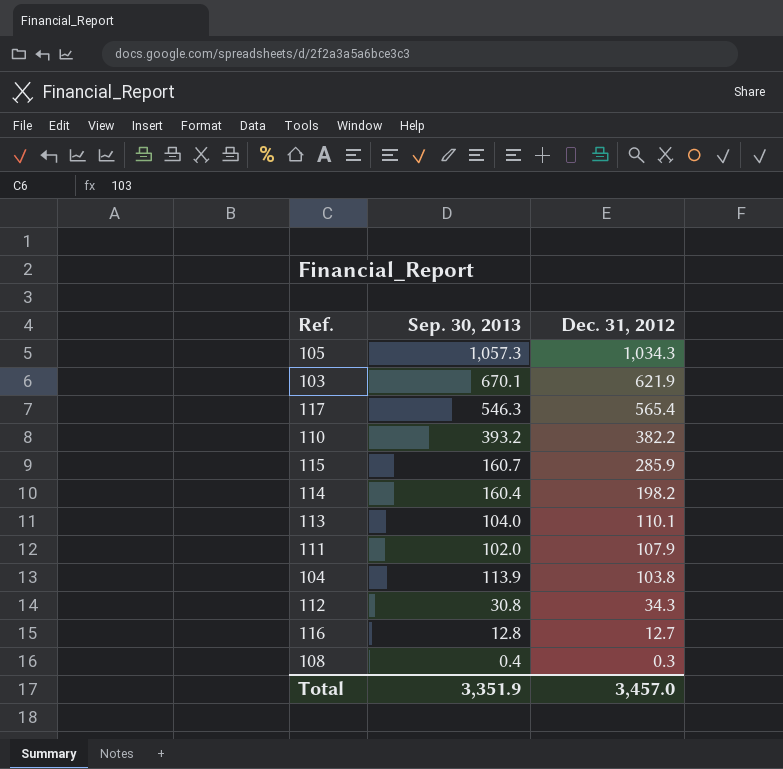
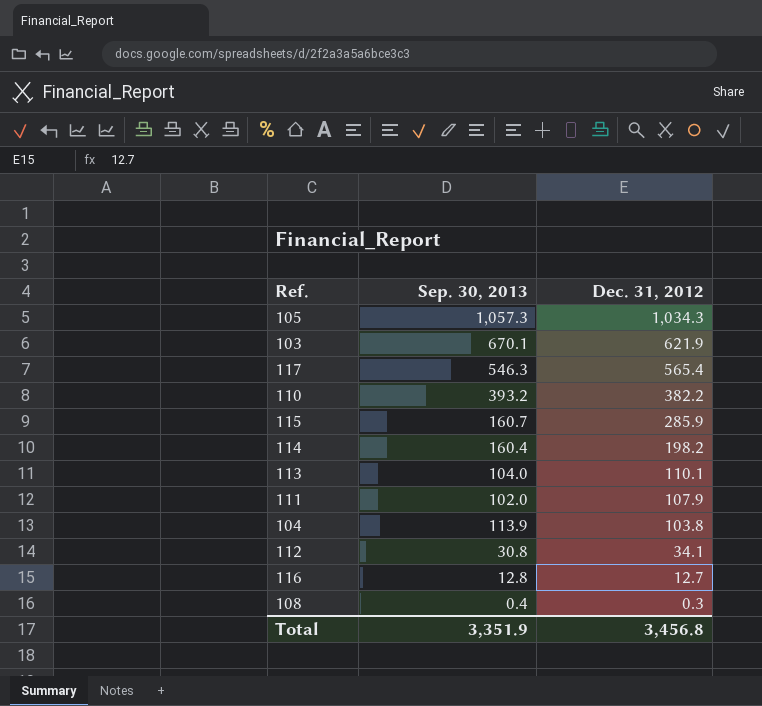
112 | Dec. 31, 2012: 34.3 -> 34.1
Total | Dec. 31, 2012: 3,457.0 -> 3,456.8

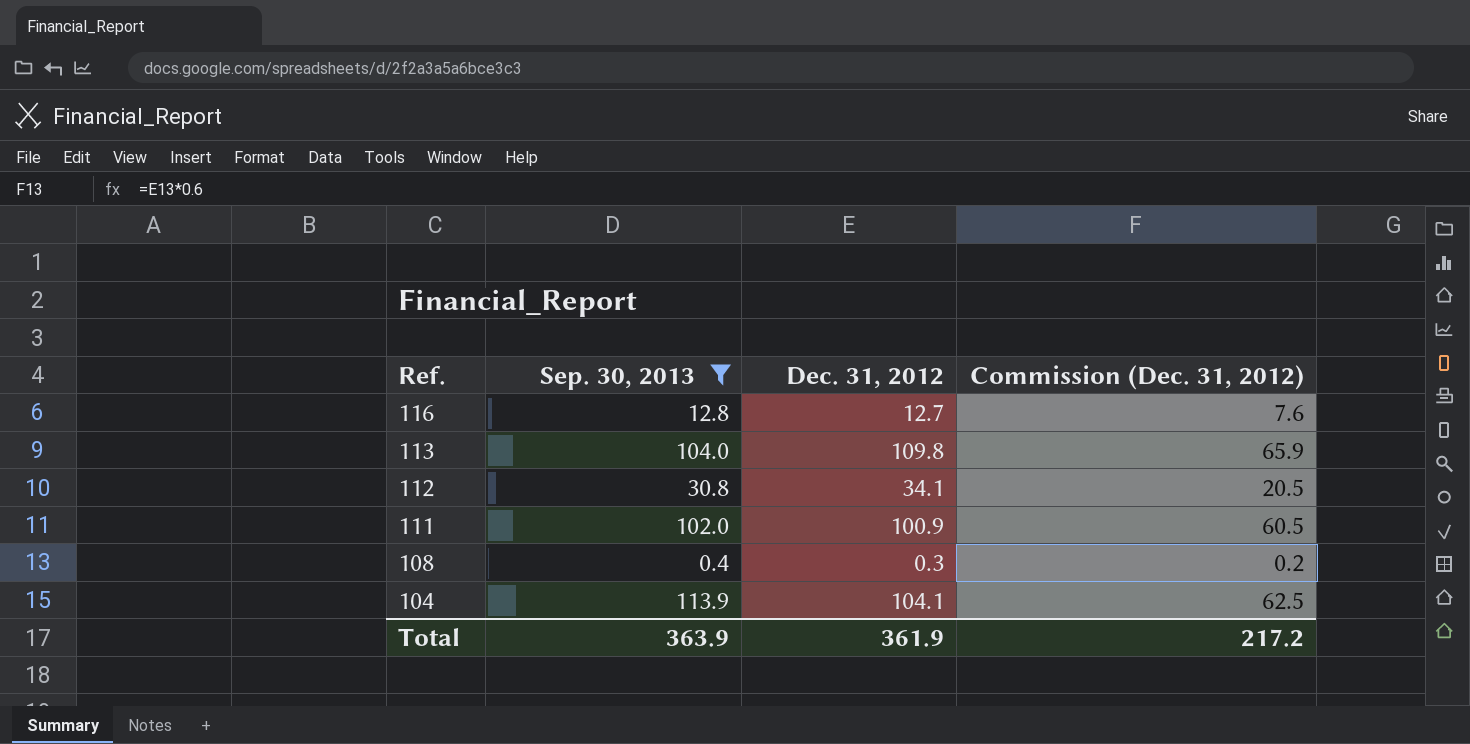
filter: none -> Sep. 30, 2013 <= 113.9
row order: Dec. 31, 2012 descending -> Ref. descending
column Commission (Dec. 31, 2012) | formula: none -> [Dec. 31, 2012] * 0.6
113 | Dec. 31, 2012: 110.1 -> 109.8
111 | Dec. 31, 2012: 107.9 -> 100.9
104 | Dec. 31, 2012: 103.8 -> 104.1
Total | Sep. 30, 2013: 3,351.9 -> 363.9
Total | Dec. 31, 2012: 3,456.8 -> 361.9

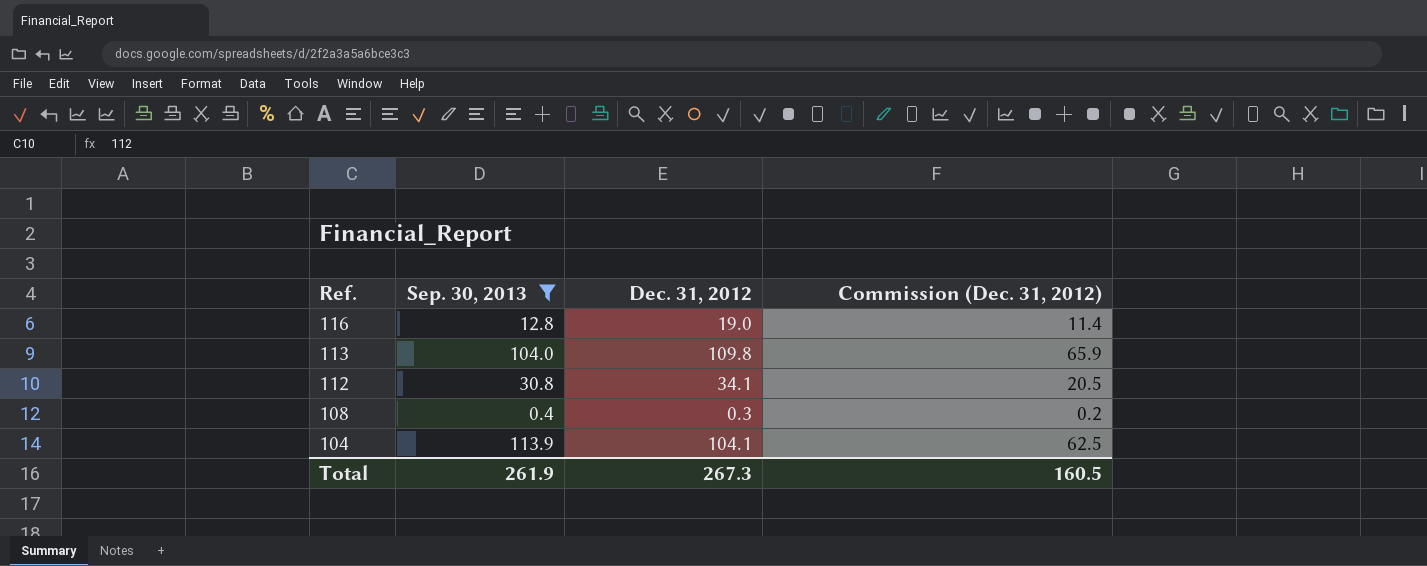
row 111: 102.0 | 100.9 | 60.5 -> none
116 | Dec. 31, 2012: 12.7 -> 19.0
116 | Commission (Dec. 31, 2012): 7.6 -> 11.4
Total | Sep. 30, 2013: 363.9 -> 261.9
Total | Dec. 31, 2012: 361.9 -> 267.3
Total | Commission (Dec. 31, 2012): 217.2 -> 160.5

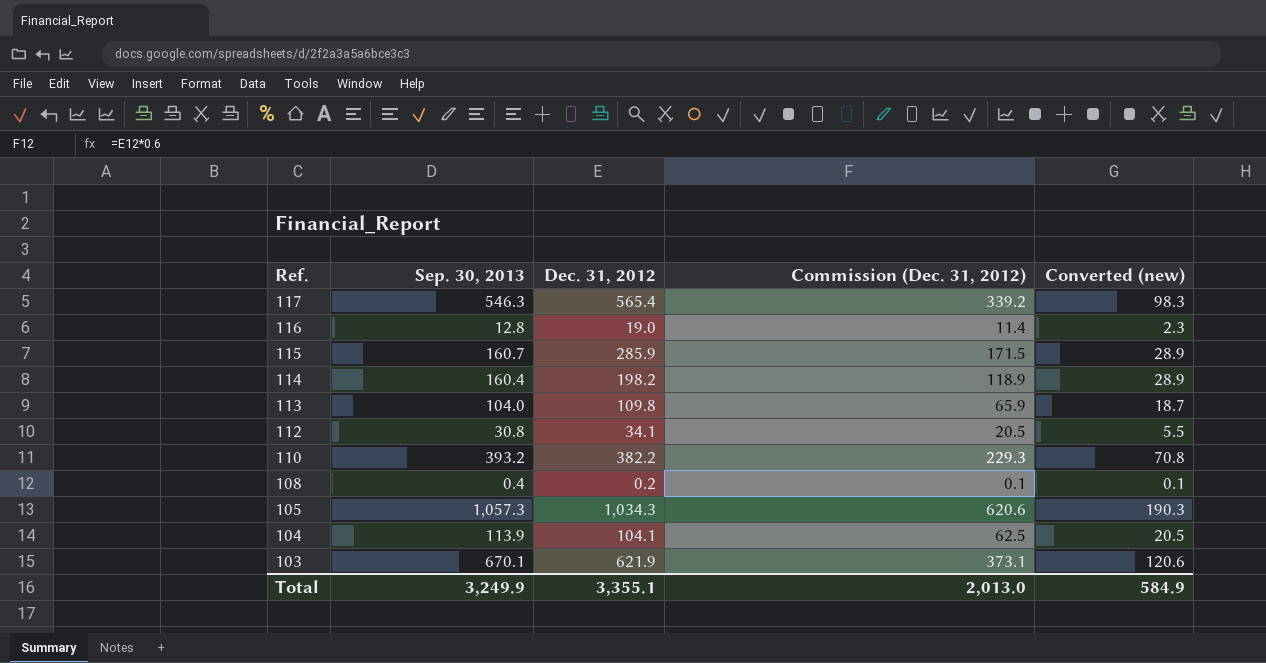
filter: Sep. 30, 2013 <= 113.9 -> none
column Converted (new) | formula: none -> [Sep. 30, 2013] * 0.18
108 | Dec. 31, 2012: 0.3 -> 0.2
108 | Commission (Dec. 31, 2012): 0.2 -> 0.1
Total | Sep. 30, 2013: 261.9 -> 3,249.9
Total | Dec. 31, 2012: 267.3 -> 3,355.1
Total | Commission (Dec. 31, 2012): 160.5 -> 2,013.0

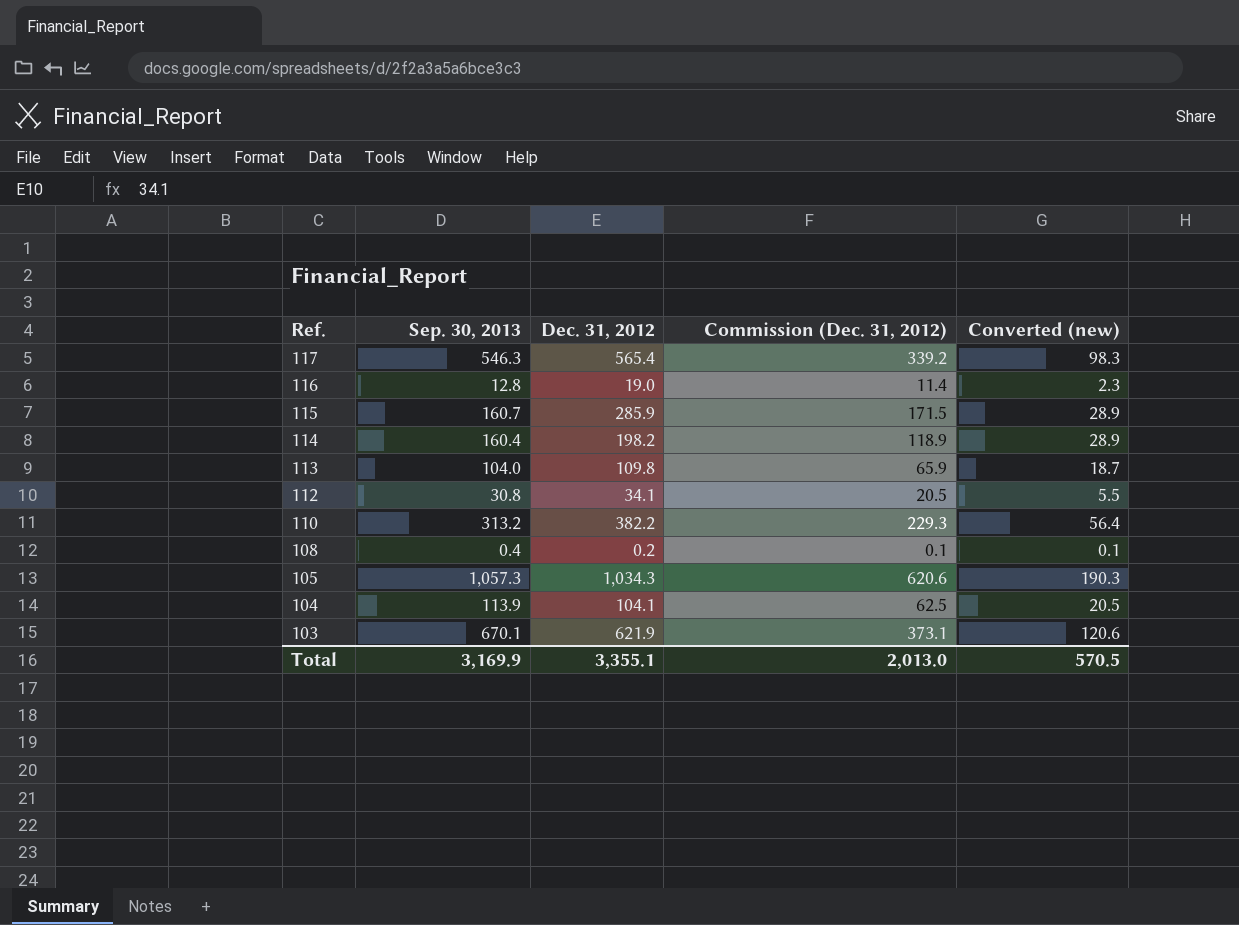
110 | Sep. 30, 2013: 393.2 -> 313.2
110 | Converted (new): 70.8 -> 56.4
Total | Sep. 30, 2013: 3,249.9 -> 3,169.9
Total | Converted (new): 584.9 -> 570.5

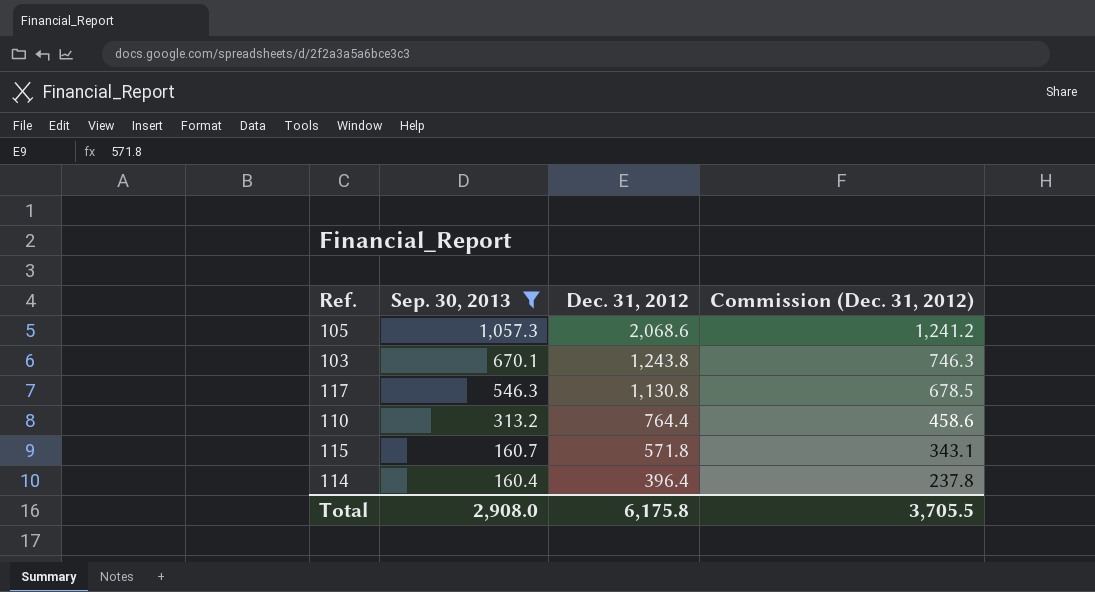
filter: none -> Sep. 30, 2013 >= 160.4
row order: Ref. descending -> Sep. 30, 2013 descending
column Converted (new) | formula: [Sep. 30, 2013] * 0.18 -> none
105 | Dec. 31, 2012: 1,034.3 -> 2,068.6
105 | Commission (Dec. 31, 2012): 620.6 -> 1,241.2
103 | Dec. 31, 2012: 621.9 -> 1,243.8
103 | Commission (Dec. 31, 2012): 373.1 -> 746.3
117 | Dec. 31, 2012: 565.4 -> 1,130.8
117 | Commission (Dec. 31, 2012): 339.2 -> 678.5
110 | Dec. 31, 2012: 382.2 -> 764.4
110 | Commission (Dec. 31, 2012): 229.3 -> 458.6
115 | Dec. 31, 2012: 285.9 -> 571.8
115 | Commission (Dec. 31, 2012): 171.5 -> 343.1
114 | Dec. 31, 2012: 198.2 -> 396.4
114 | Commission (Dec. 31, 2012): 118.9 -> 237.8
Total | Sep. 30, 2013: 3,169.9 -> 2,908.0
Total | Dec. 31, 2012: 3,355.1 -> 6,175.8
Total | Commission (Dec. 31, 2012): 2,013.0 -> 3,705.5

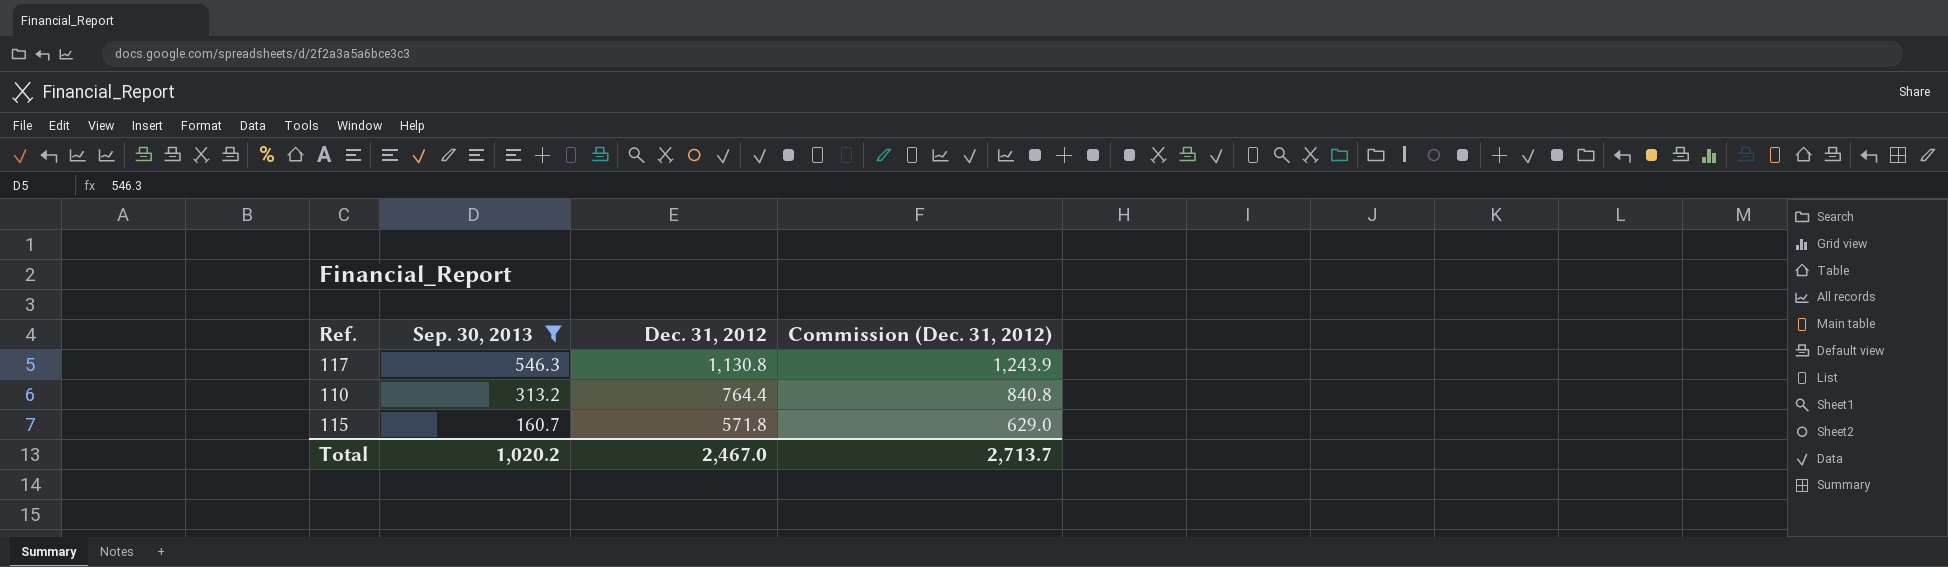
column Commission (Dec. 31, 2012) | formula: [Dec. 31, 2012] * 0.6 -> [Dec. 31, 2012] * 1.1
row 105: 1,057.3 | 2,068.6 | 1,241.2 -> none
row 103: 670.1 | 1,243.8 | 746.3 -> none
row 114: 160.4 | 396.4 | 237.8 -> none
Total | Sep. 30, 2013: 2,908.0 -> 1,020.2
Total | Dec. 31, 2012: 6,175.8 -> 2,467.0
Total | Commission (Dec. 31, 2012): 3,705.5 -> 2,713.7

